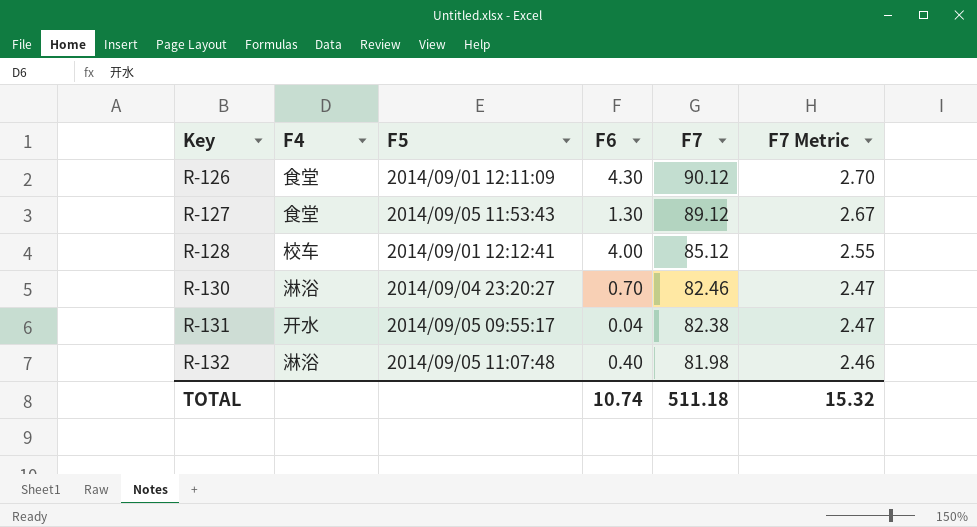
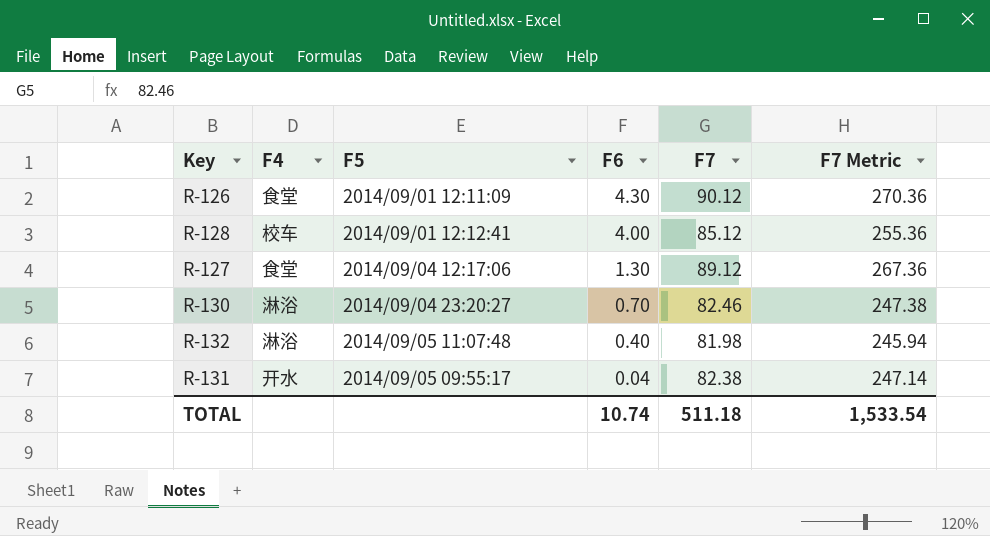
row order: Key ascending -> F6 descending
column F7 Metric | formula: [F7] * 0.03 -> [F7] * 3
R-127 | F5: 2014/09/05 11:53:43 -> 2014/09/04 12:17:06
TOTAL | F7 Metric: 15.32 -> 1,533.54

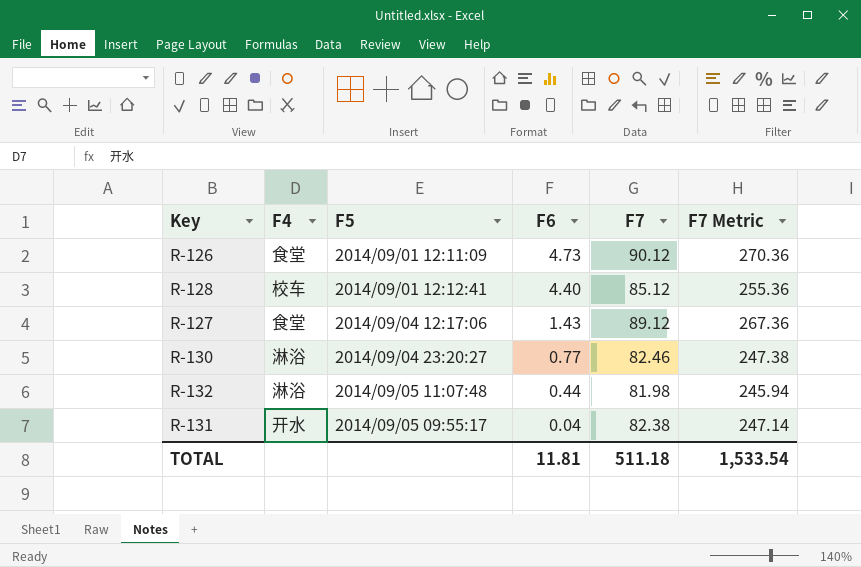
R-126 | F6: 4.30 -> 4.73
R-128 | F6: 4.00 -> 4.40
R-127 | F6: 1.30 -> 1.43
R-130 | F6: 0.70 -> 0.77
R-132 | F6: 0.40 -> 0.44
TOTAL | F6: 10.74 -> 11.81

